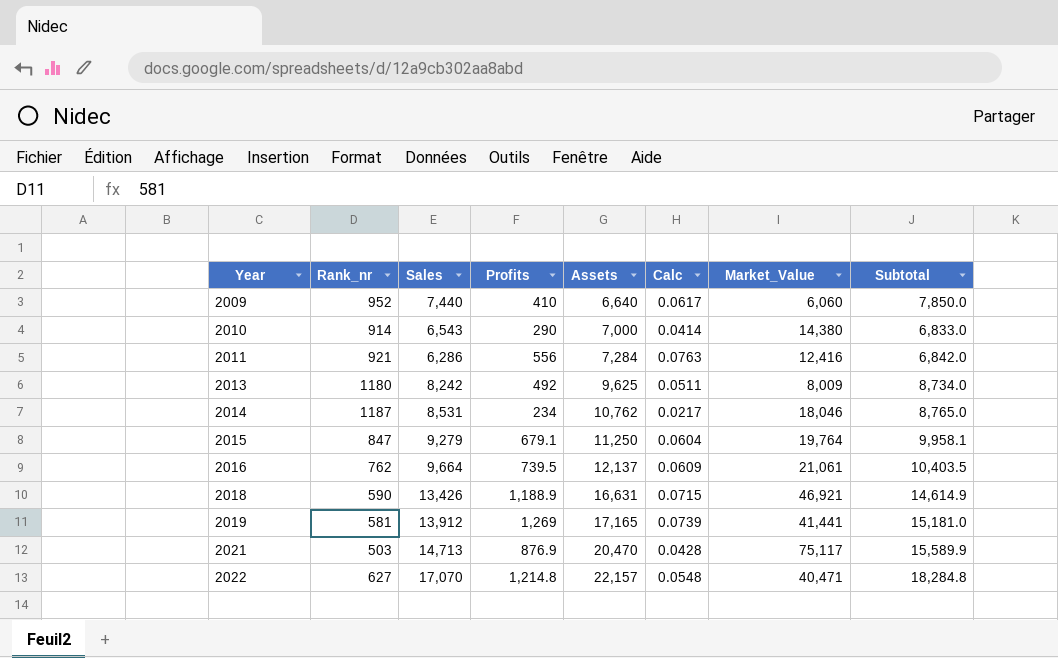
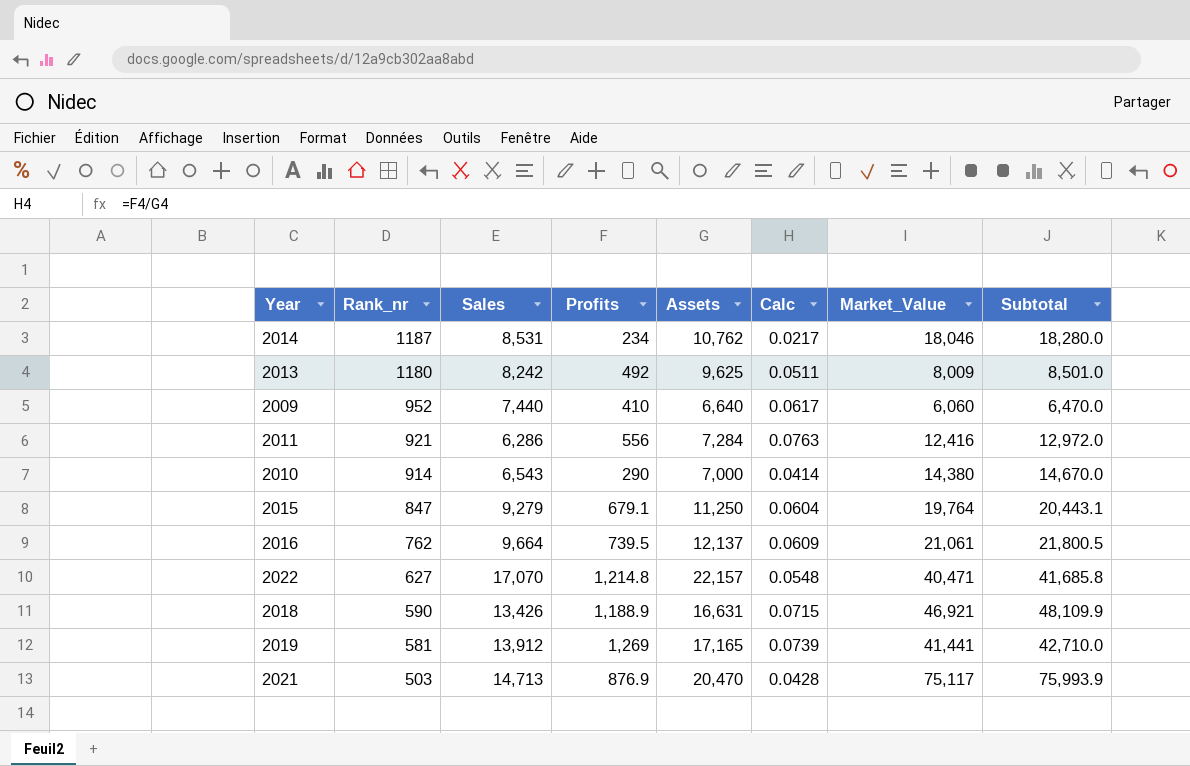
row order: Year ascending -> Rank_nr descending
column Subtotal | formula: [Sales] + [Profits] -> [Profits] + [Market_Value]

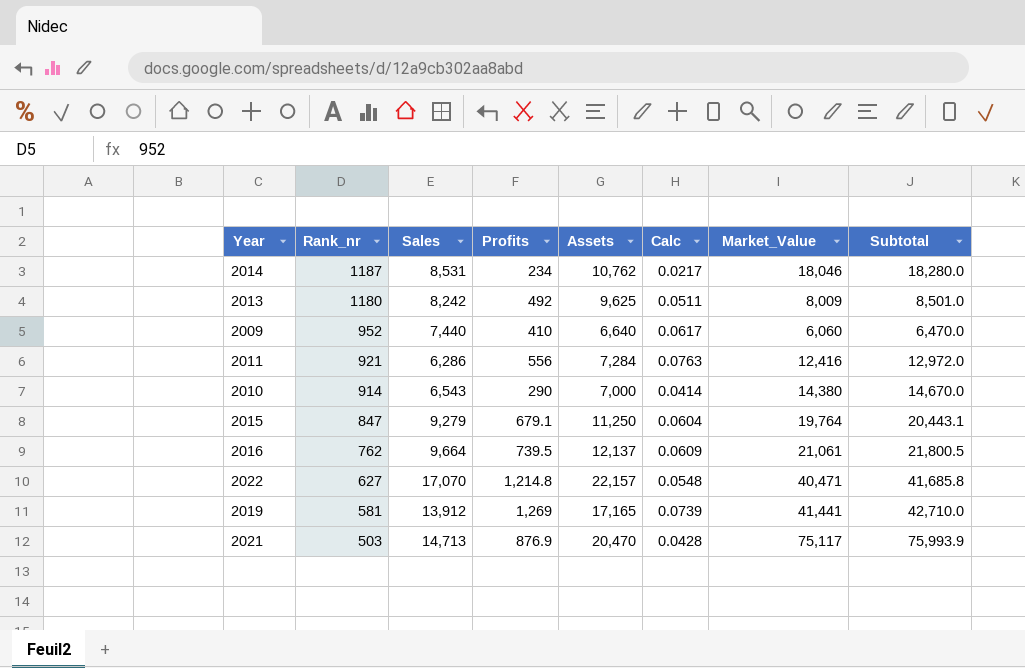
row 2018: 590 | 13,426 | 1,188.9 | 16,631 | 0.0715 | 46,921 | 48,109.9 -> none

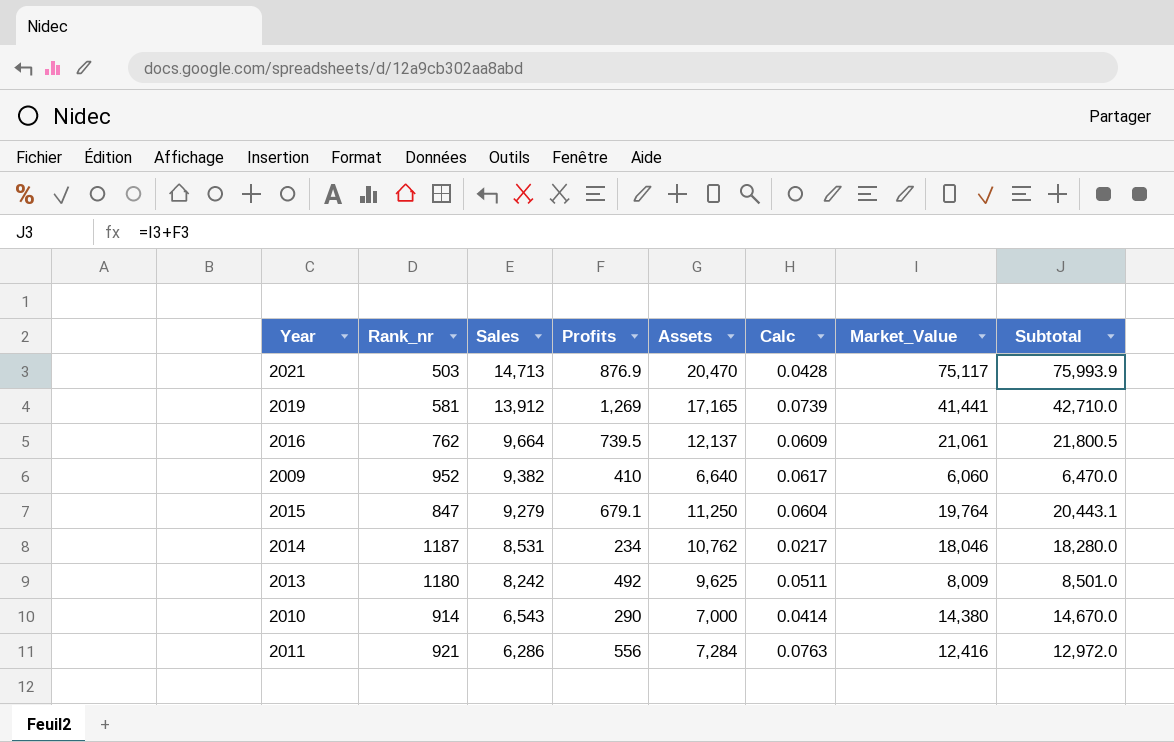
row order: Rank_nr descending -> Sales descending
row 2022: 627 | 17,070 | 1,214.8 | 22,157 | 0.0548 | 40,471 | 41,685.8 -> none
2009 | Sales: 7,440 -> 9,382

